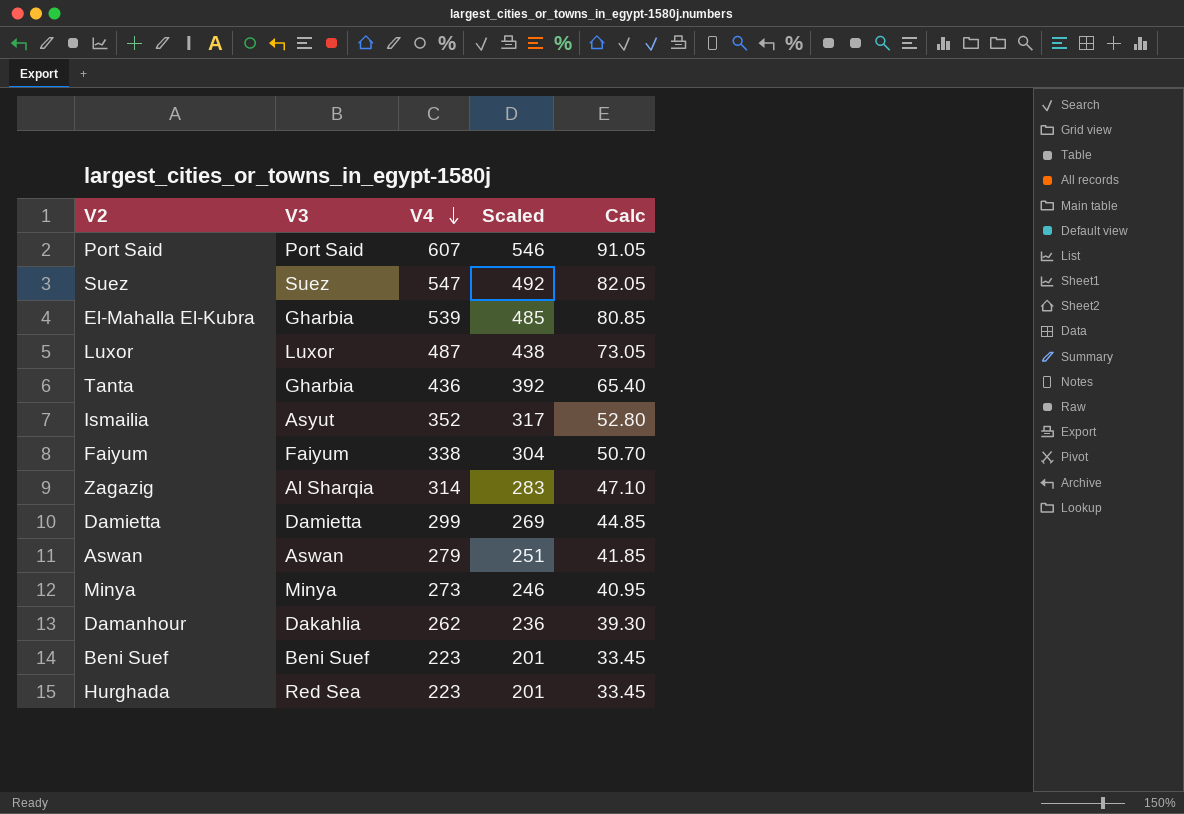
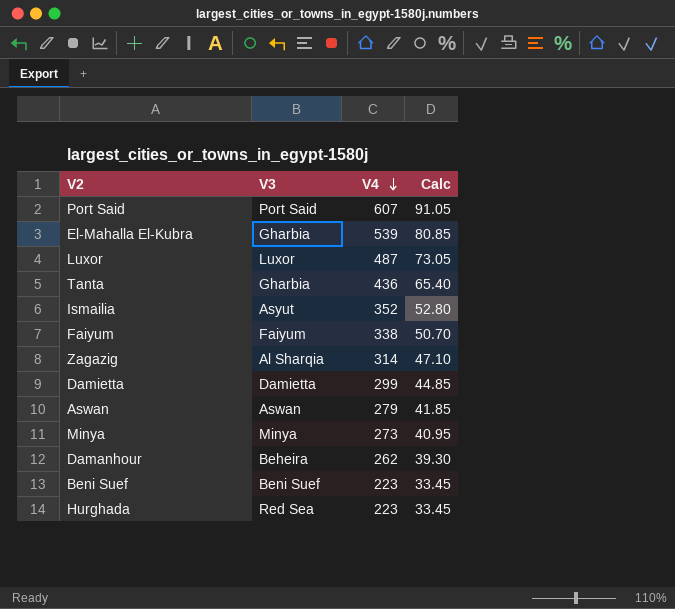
column Scaled | formula: [V4] * 0.9 -> none
row Suez: Suez | 547 | 492 | 82.05 -> none
Damanhour | V3: Dakahlia -> Beheira

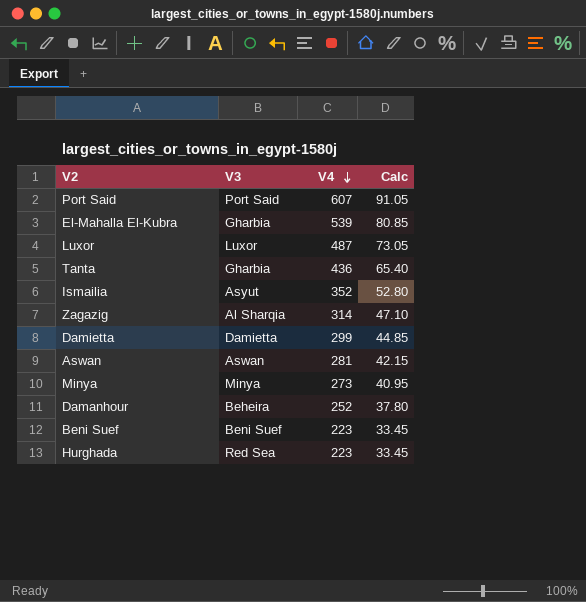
row Faiyum: Faiyum | 338 | 50.70 -> none
Aswan | V4: 279 -> 281
Aswan | Calc: 41.85 -> 42.15
Damanhour | V4: 262 -> 252
Damanhour | Calc: 39.30 -> 37.80

